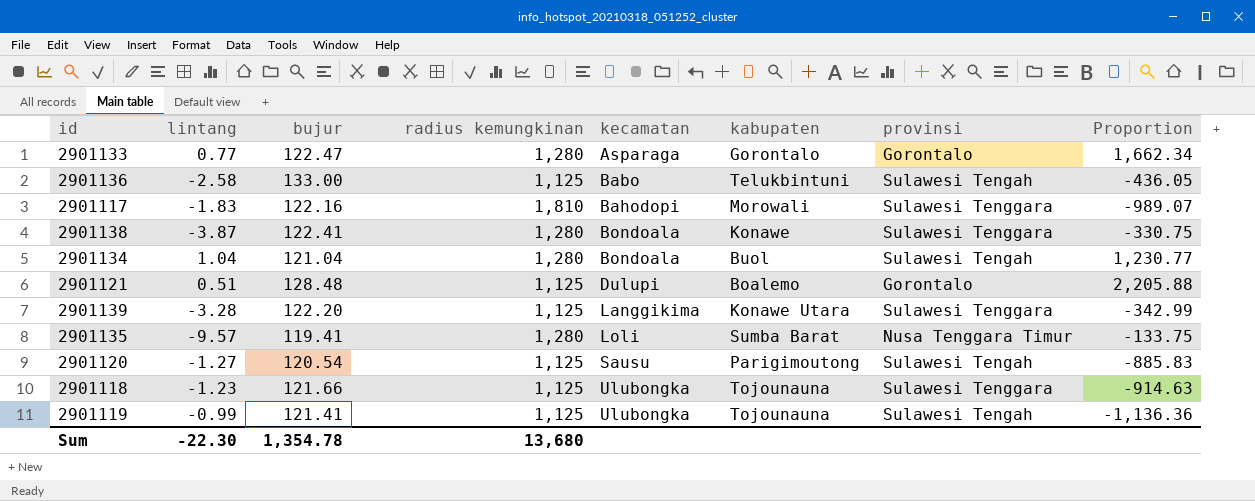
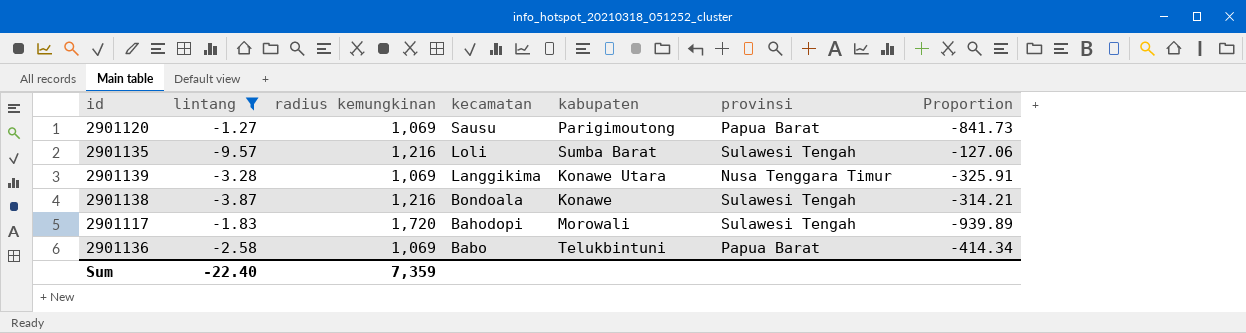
filter: none -> lintang <= -1.27
row order: kecamatan ascending -> kecamatan descending
column bujur | position: 3 -> none
2901120 | radius kemungkinan: 1,125 -> 1,069
2901120 | provinsi: Sulawesi Tengah -> Papua Barat
2901120 | Proportion: -885.83 -> -841.73
2901135 | radius kemungkinan: 1,280 -> 1,216
2901135 | provinsi: Nusa Tenggara Timur -> Sulawesi Tengah
2901135 | Proportion: -133.75 -> -127.06
2901139 | radius kemungkinan: 1,125 -> 1,069
2901139 | provinsi: Sulawesi Tenggara -> Nusa Tenggara Timur
2901139 | Proportion: -342.99 -> -325.91
2901138 | radius kemungkinan: 1,280 -> 1,216
2901138 | provinsi: Sulawesi Tenggara -> Sulawesi Tengah
2901138 | Proportion: -330.75 -> -314.21
2901117 | radius kemungkinan: 1,810 -> 1,720
2901117 | provinsi: Sulawesi Tenggara -> Sulawesi Tengah
2901117 | Proportion: -989.07 -> -939.89
2901136 | radius kemungkinan: 1,125 -> 1,069
2901136 | provinsi: Sulawesi Tengah -> Papua Barat
2901136 | Proportion: -436.05 -> -414.34
Sum | lintang: -22.30 -> -22.40
Sum | radius kemungkinan: 13,680 -> 7,359

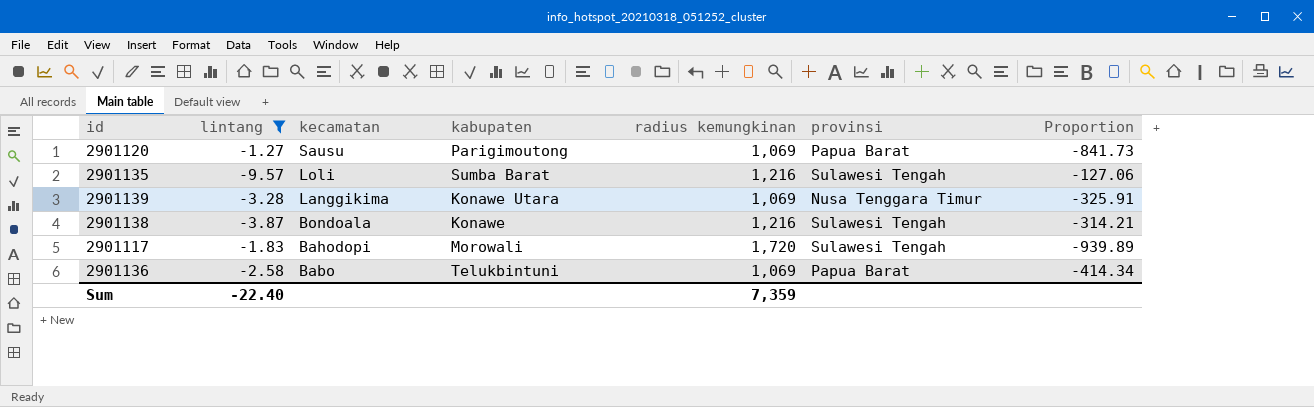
column radius kemungkinan | position: 3 -> 5

